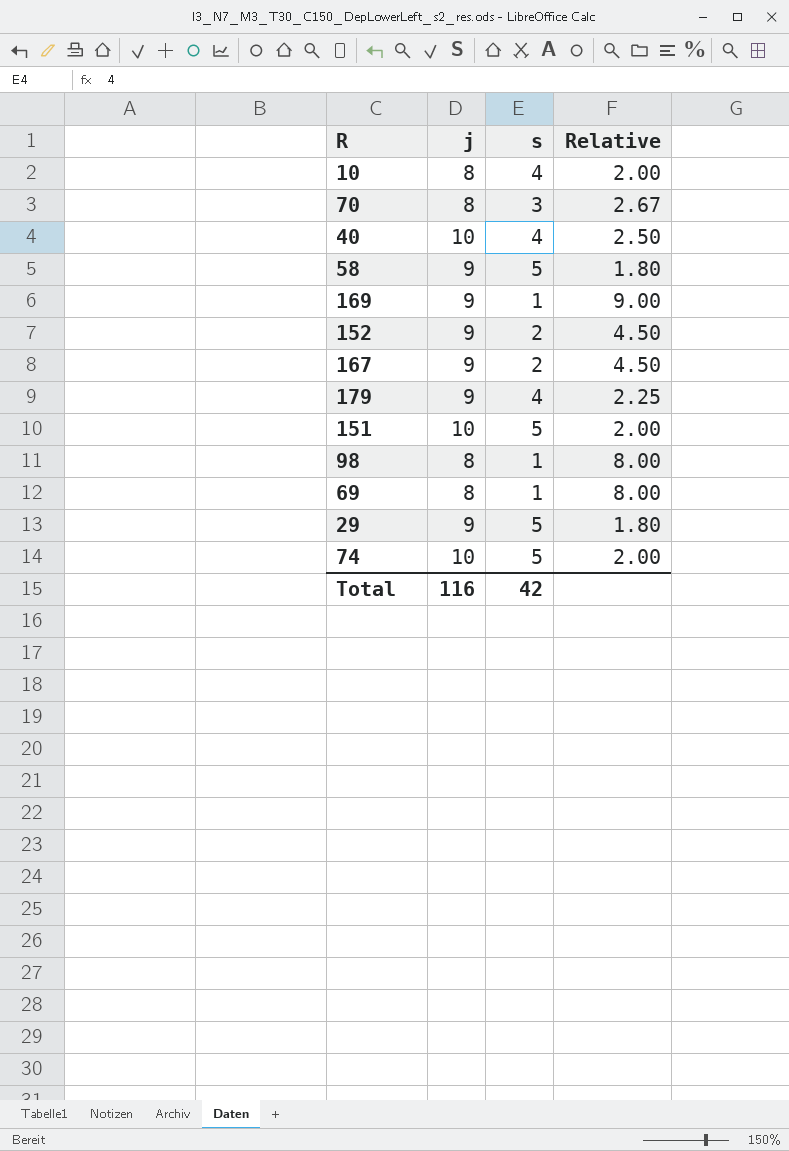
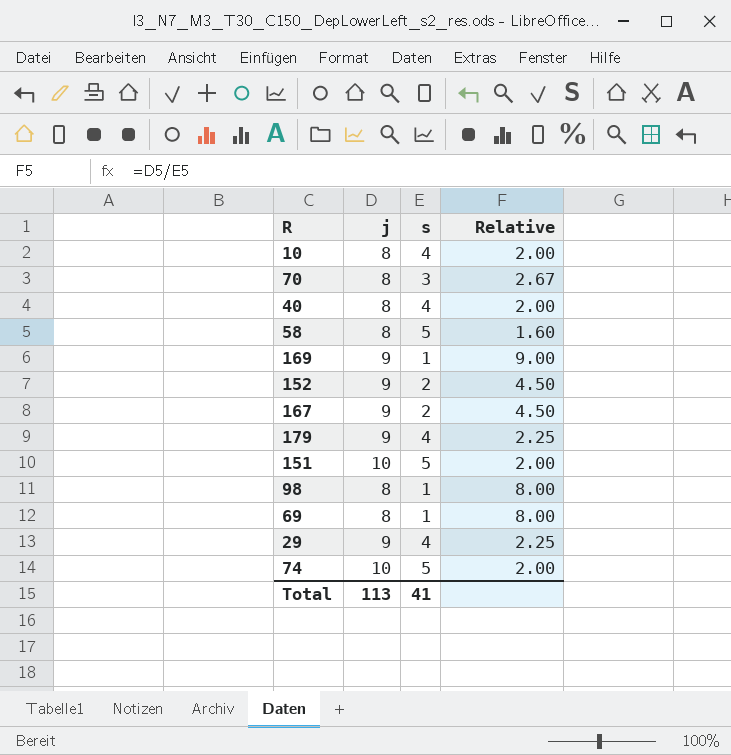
40 | j: 10 -> 8
40 | Relative: 2.50 -> 2.00
58 | j: 9 -> 8
58 | Relative: 1.80 -> 1.60
29 | s: 5 -> 4
29 | Relative: 1.80 -> 2.25
Total | j: 116 -> 113
Total | s: 42 -> 41

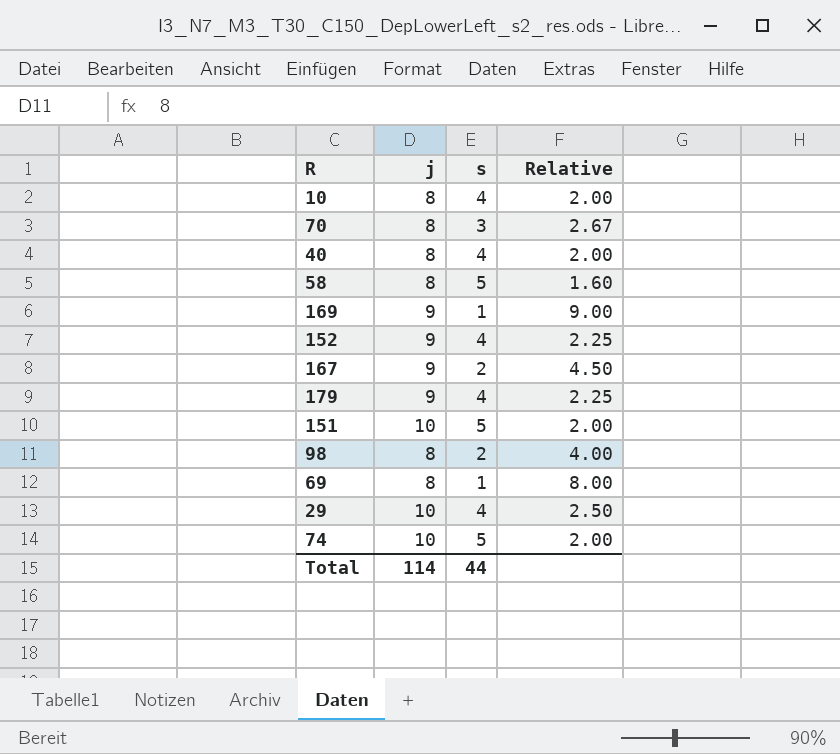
152 | s: 2 -> 4
152 | Relative: 4.50 -> 2.25
98 | s: 1 -> 2
98 | Relative: 8.00 -> 4.00
29 | j: 9 -> 10
29 | Relative: 2.25 -> 2.50
Total | j: 113 -> 114
Total | s: 41 -> 44

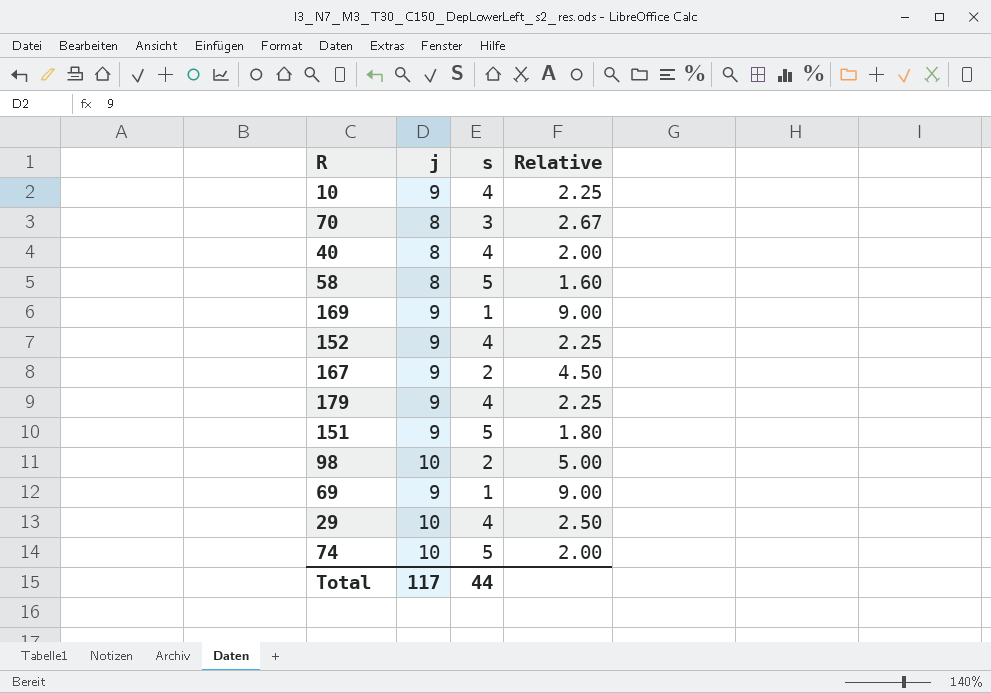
10 | j: 8 -> 9
10 | Relative: 2.00 -> 2.25
151 | j: 10 -> 9
151 | Relative: 2.00 -> 1.80
98 | j: 8 -> 10
98 | Relative: 4.00 -> 5.00
69 | j: 8 -> 9
69 | Relative: 8.00 -> 9.00
Total | j: 114 -> 117

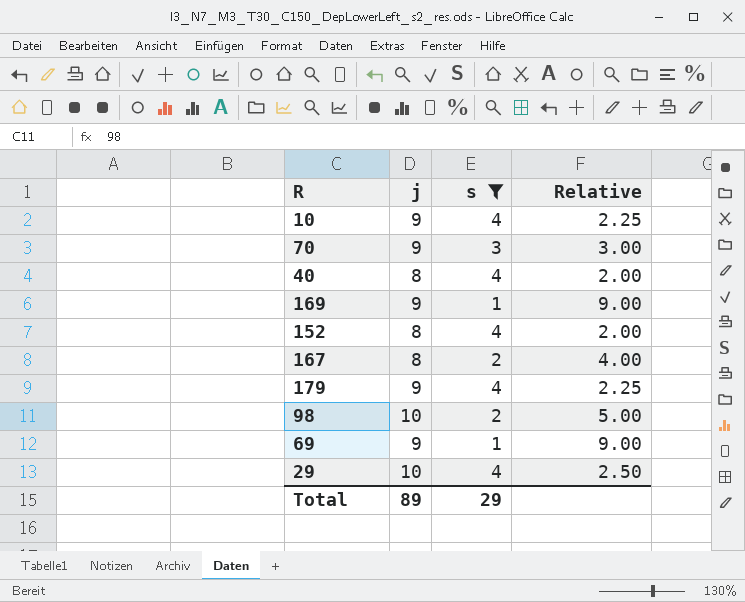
filter: none -> s != 5
70 | j: 8 -> 9
70 | Relative: 2.67 -> 3.00
152 | j: 9 -> 8
152 | Relative: 2.25 -> 2.00
167 | j: 9 -> 8
167 | Relative: 4.50 -> 4.00
Total | j: 117 -> 89
Total | s: 44 -> 29

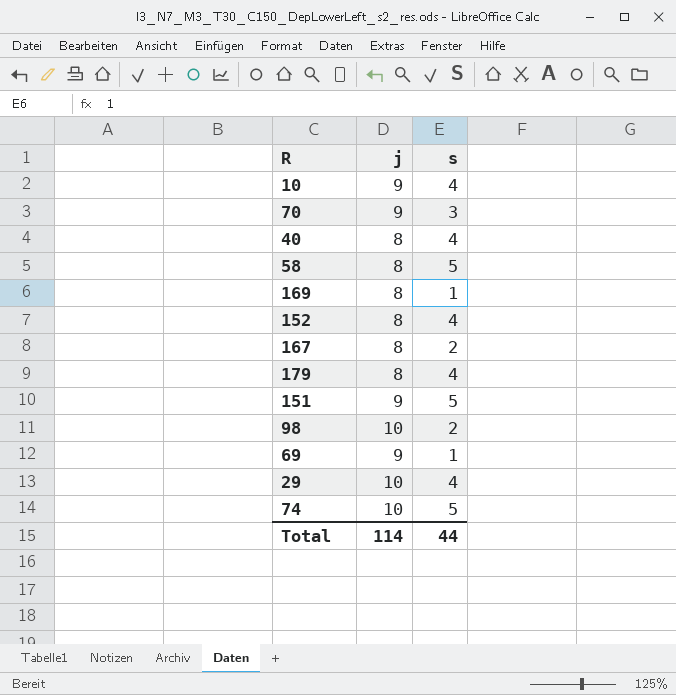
filter: s != 5 -> none
column Relative | formula: [j] / [s] -> none
169 | j: 9 -> 8
179 | j: 9 -> 8
Total | j: 89 -> 114
Total | s: 29 -> 44

